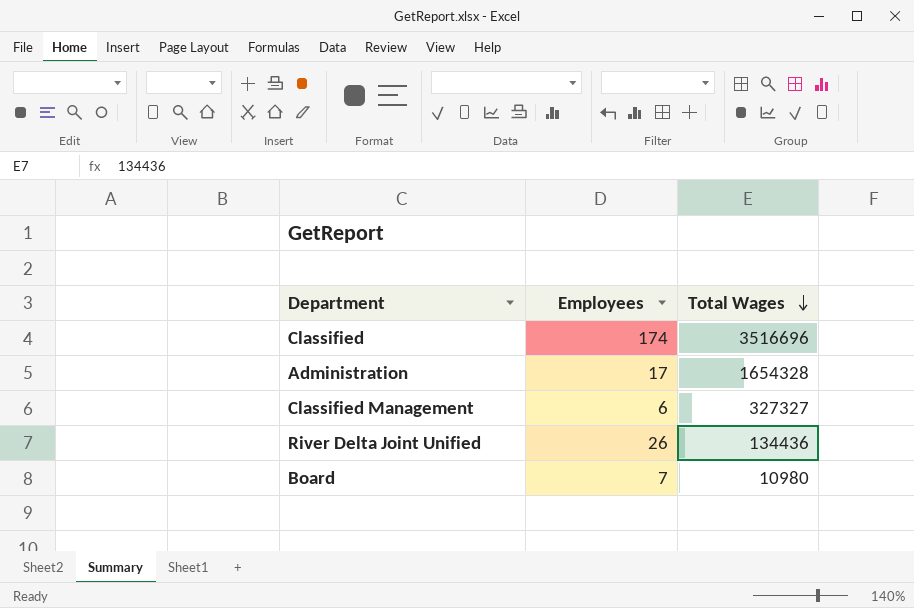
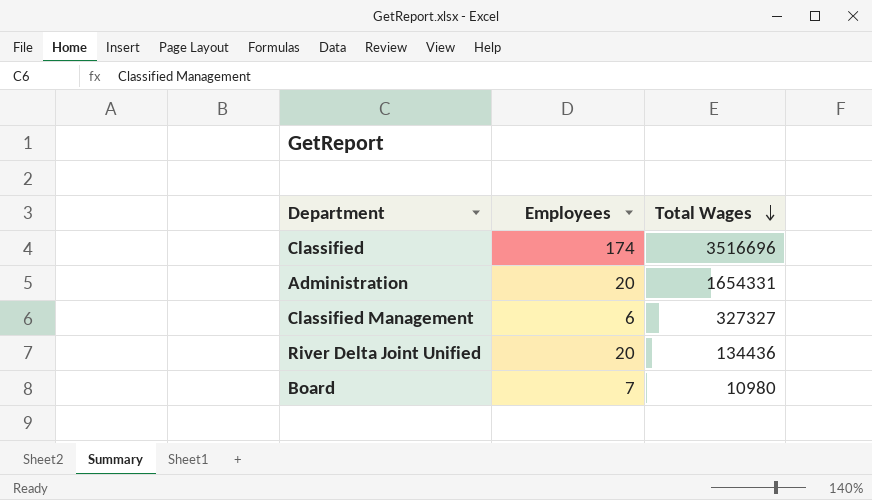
Administration | Employees: 17 -> 20
Administration | Total Wages: 1654328 -> 1654331
River Delta Joint Unified | Employees: 26 -> 20

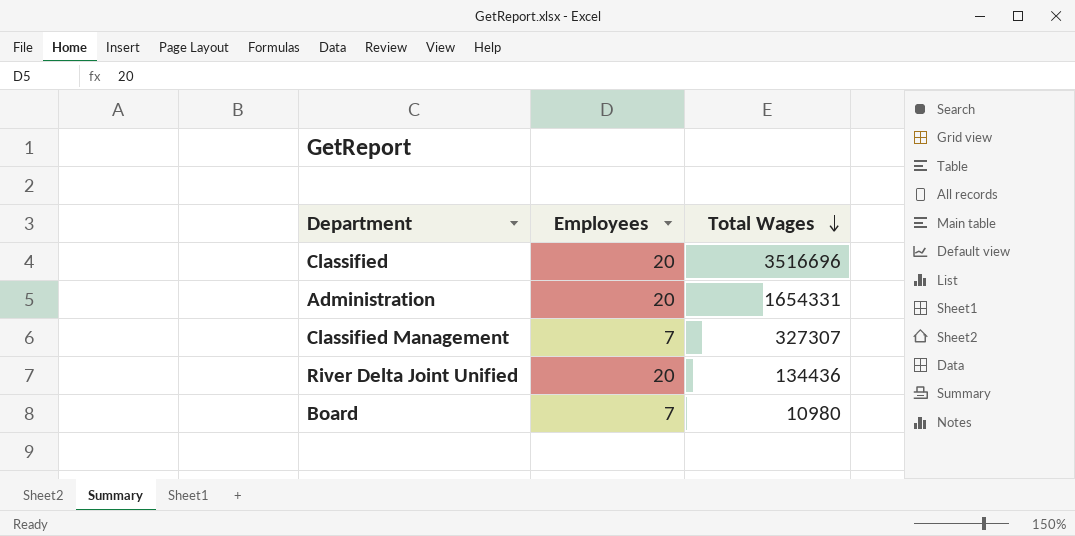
Classified | Employees: 174 -> 20
Classified Management | Employees: 6 -> 7
Classified Management | Total Wages: 327327 -> 327307

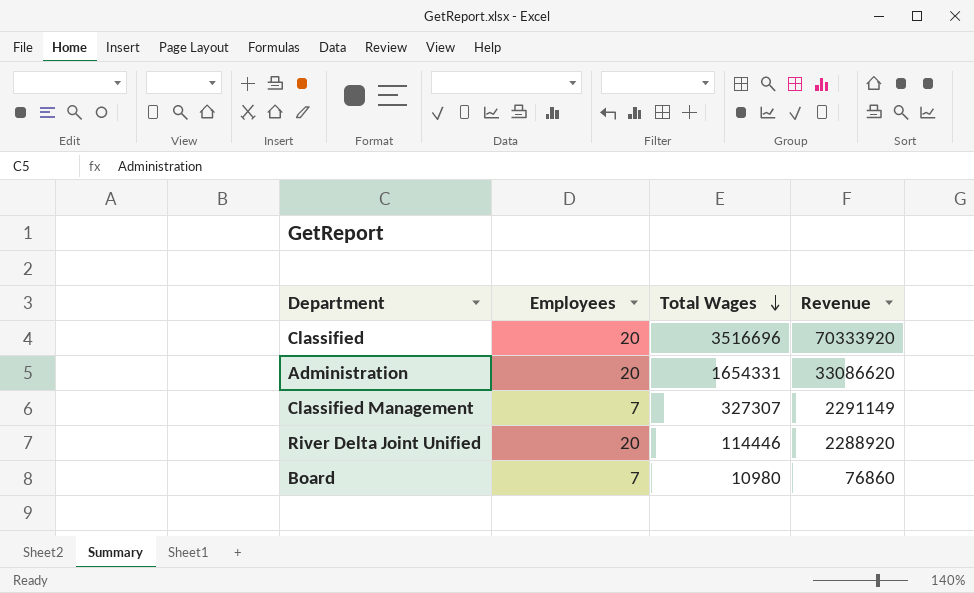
column Revenue | formula: none -> [Employees] * [Total Wages]
River Delta Joint Unified | Total Wages: 134436 -> 114446

